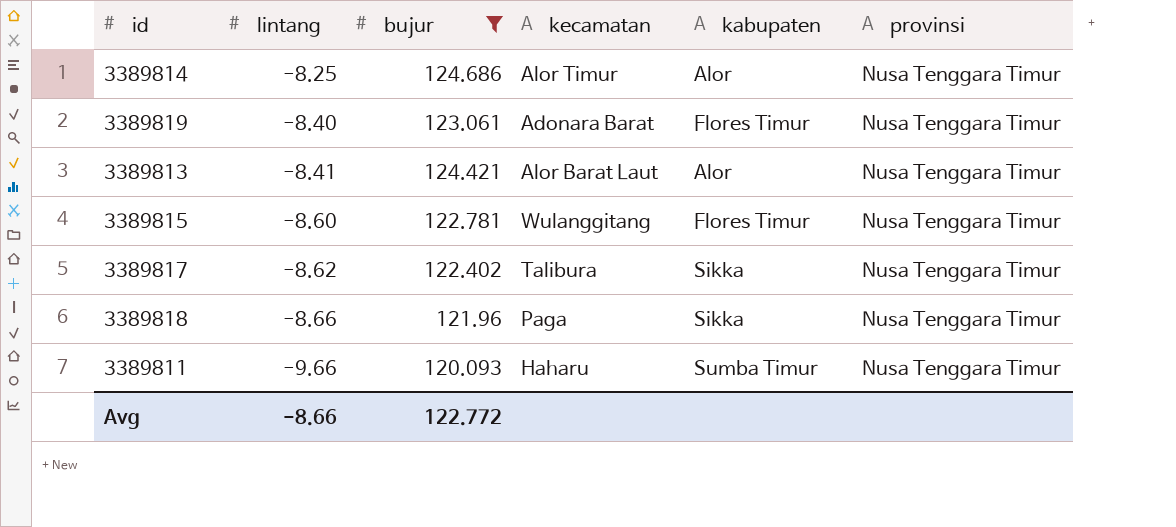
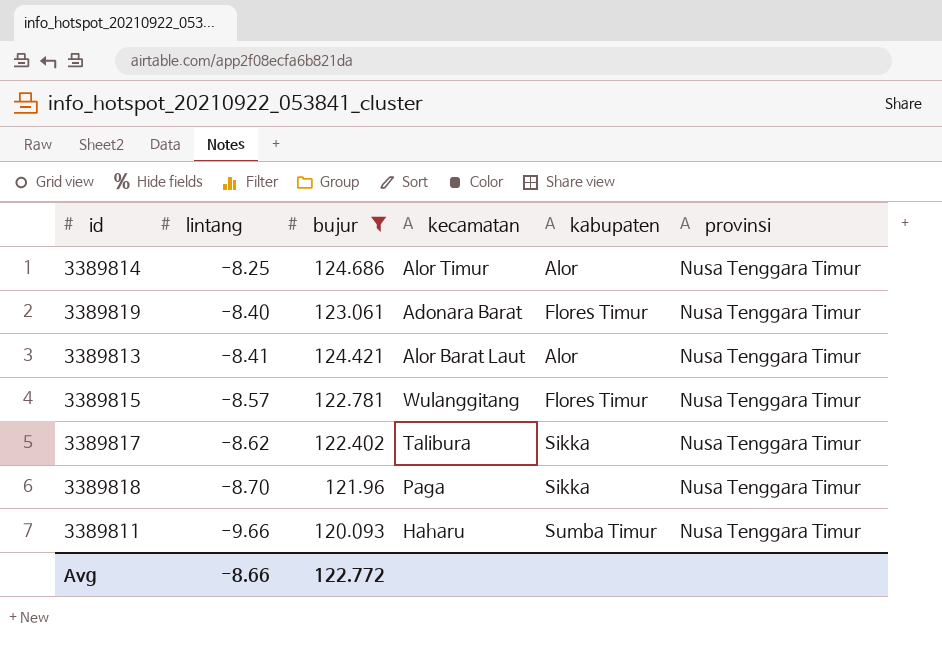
3389815 | lintang: -8.60 -> -8.57
3389818 | lintang: -8.66 -> -8.70

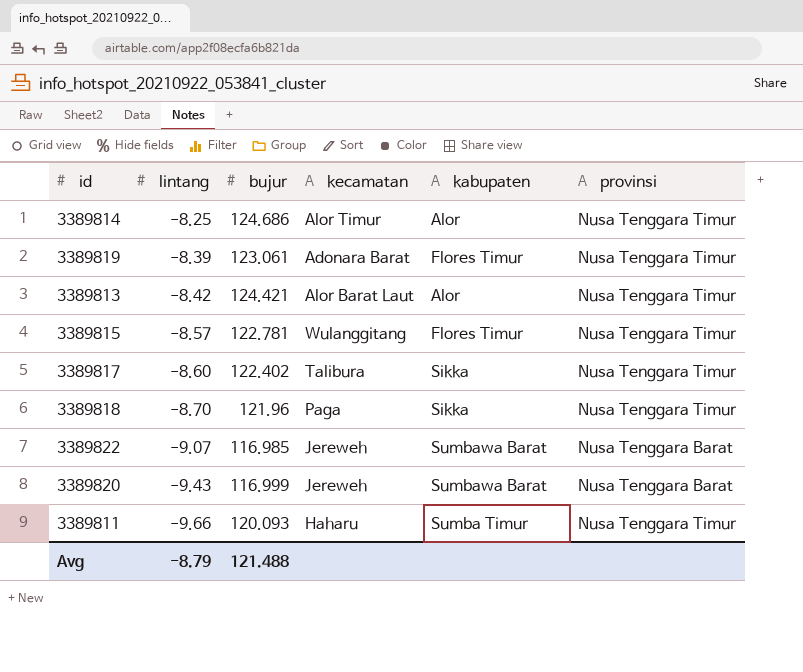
filter: bujur >= 120.093 -> none
3389819 | lintang: -8.40 -> -8.39
3389813 | lintang: -8.41 -> -8.42
3389817 | lintang: -8.62 -> -8.60
Avg | lintang: -8.66 -> -8.79
Avg | bujur: 122.772 -> 121.488

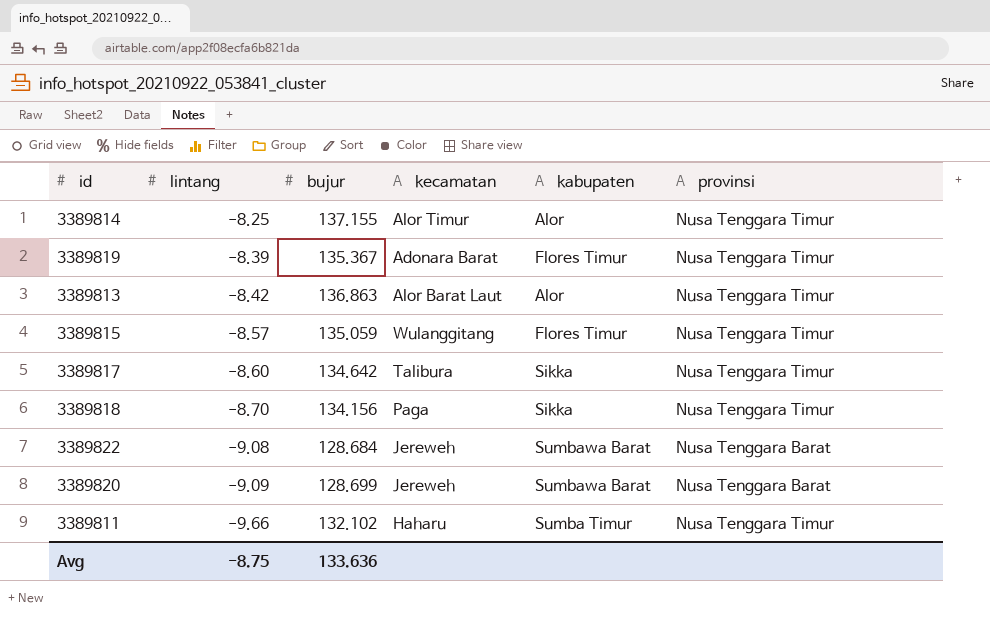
3389814 | bujur: 124.686 -> 137.155
3389819 | bujur: 123.061 -> 135.367
3389813 | bujur: 124.421 -> 136.863
3389815 | bujur: 122.781 -> 135.059
3389817 | bujur: 122.402 -> 134.642
3389818 | bujur: 121.96 -> 134.156
3389822 | lintang: -9.07 -> -9.08
3389822 | bujur: 116.985 -> 128.684
3389820 | lintang: -9.43 -> -9.09
3389820 | bujur: 116.999 -> 128.699
3389811 | bujur: 120.093 -> 132.102
Avg | lintang: -8.79 -> -8.75
Avg | bujur: 121.488 -> 133.636

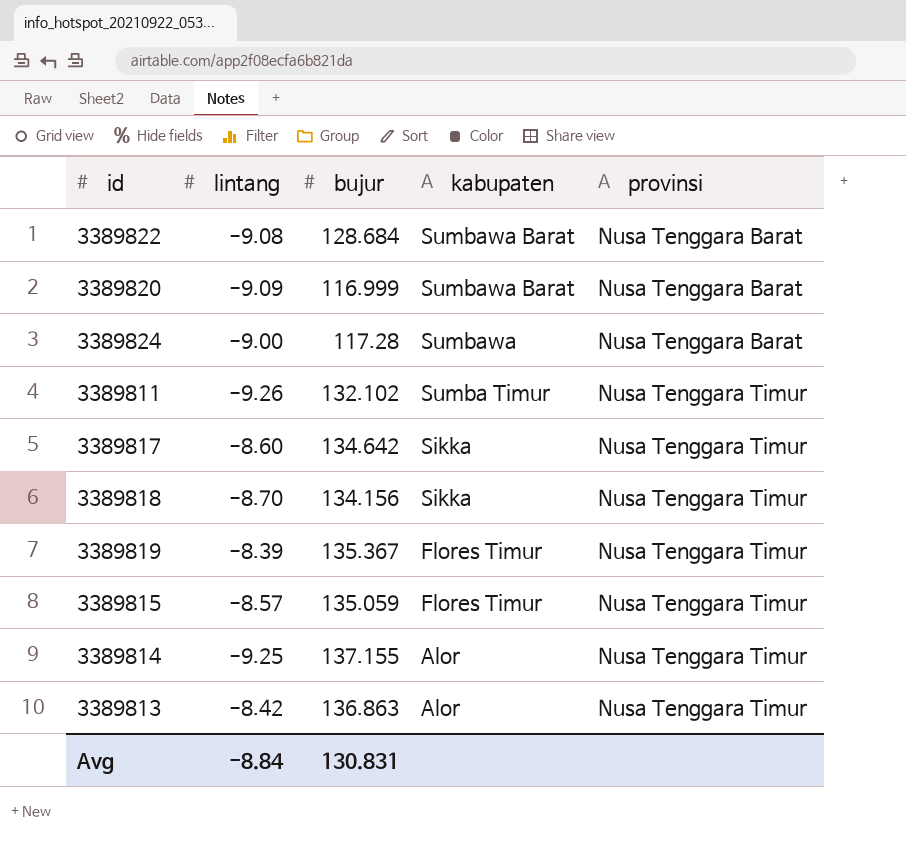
row order: lintang descending -> kabupaten descending
column kecamatan | position: 4 -> none
3389820 | bujur: 128.699 -> 116.999
row 3389824: none -> -9.00 | 117.28 | Sumbawa | Nusa Tenggara Barat
3389811 | lintang: -9.66 -> -9.26
3389814 | lintang: -8.25 -> -9.25
Avg | lintang: -8.75 -> -8.84
Avg | bujur: 133.636 -> 130.831

